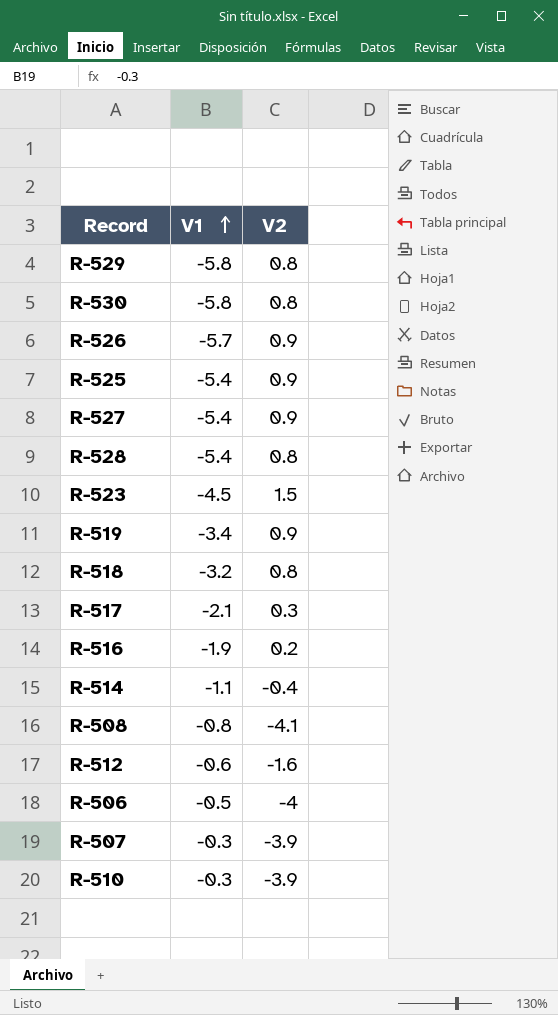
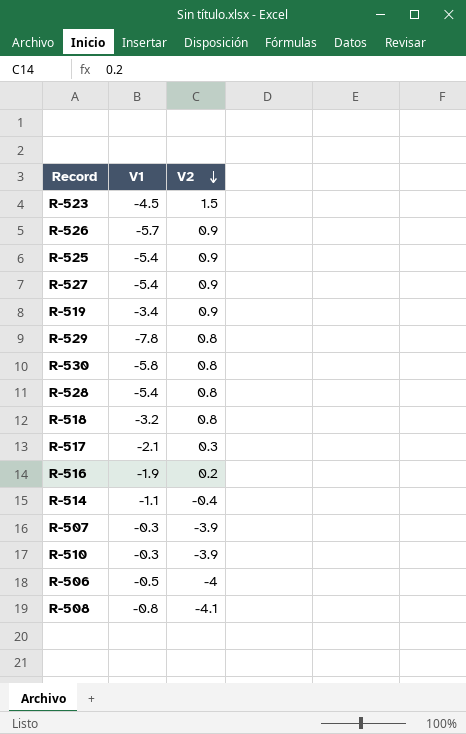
row order: V1 ascending -> V2 descending
row R-512: -0.6 | -1.6 -> none
R-529 | V1: -5.8 -> -7.8

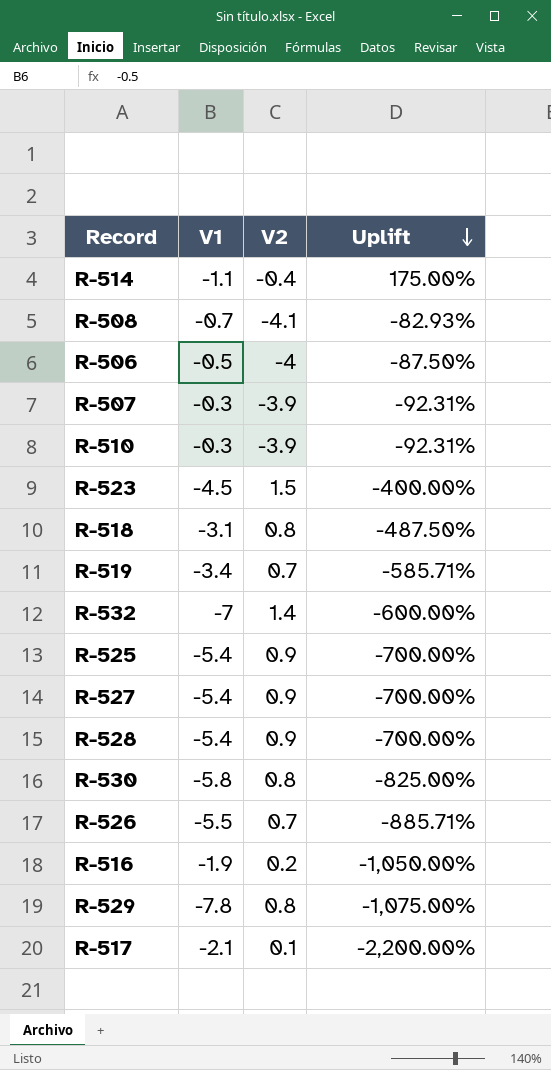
row order: V2 descending -> Uplift descending
column Uplift | formula: none -> ([V1] - [V2]) / [V2]
R-508 | V1: -0.8 -> -0.7
R-518 | V1: -3.2 -> -3.1
R-519 | V2: 0.9 -> 0.7
row R-532: none -> -7 | 1.4 | -600.00%
R-528 | V2: 0.8 -> 0.9
R-526 | V1: -5.7 -> -5.5
R-526 | V2: 0.9 -> 0.7
R-517 | V2: 0.3 -> 0.1

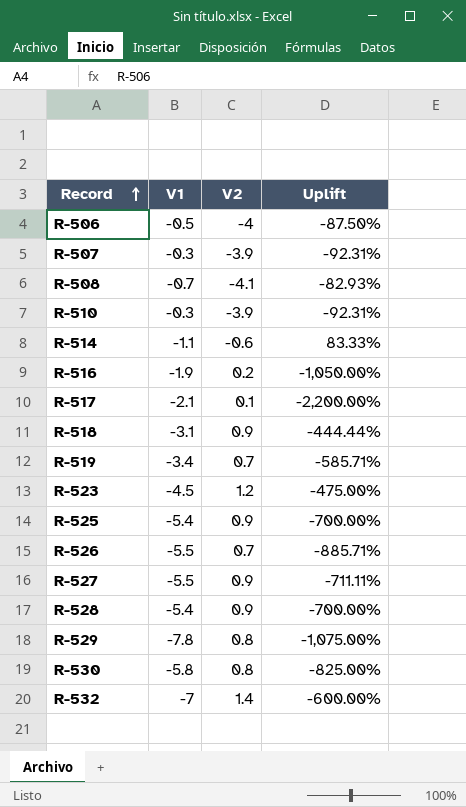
row order: Uplift descending -> Record ascending
R-514 | V2: -0.4 -> -0.6
R-514 | Uplift: 175.00% -> 83.33%
R-518 | V2: 0.8 -> 0.9
R-518 | Uplift: -487.50% -> -444.44%
R-523 | V2: 1.5 -> 1.2
R-523 | Uplift: -400.00% -> -475.00%
R-527 | V1: -5.4 -> -5.5
R-527 | Uplift: -700.00% -> -711.11%

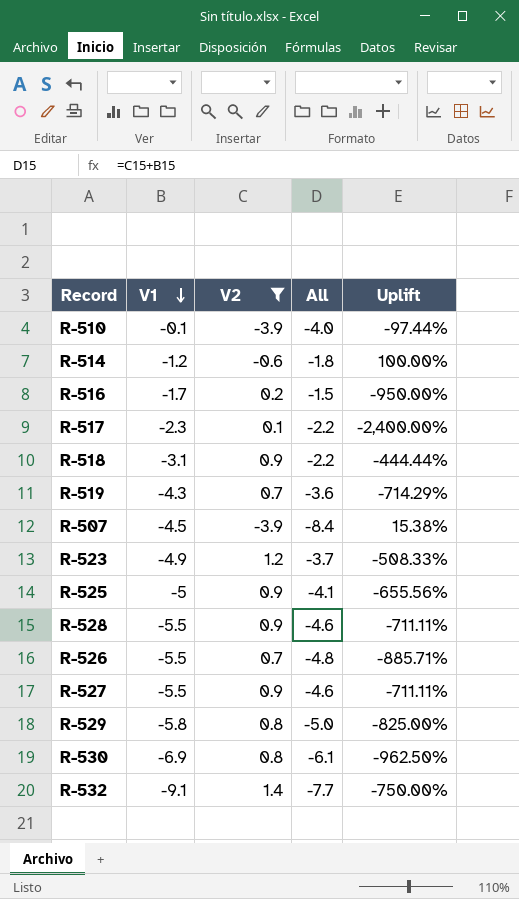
filter: none -> V2 >= -3.9
row order: Record ascending -> V1 descending
column All | formula: none -> [V1] + [V2]
R-510 | V1: -0.3 -> -0.1
R-510 | Uplift: -92.31% -> -97.44%
R-514 | V1: -1.1 -> -1.2
R-514 | Uplift: 83.33% -> 100.00%
R-516 | V1: -1.9 -> -1.7
R-516 | Uplift: -1,050.00% -> -950.00%
R-517 | V1: -2.1 -> -2.3
R-517 | Uplift: -2,200.00% -> -2,400.00%
R-519 | V1: -3.4 -> -4.3
R-519 | Uplift: -585.71% -> -714.29%
R-507 | V1: -0.3 -> -4.5
R-507 | Uplift: -92.31% -> 15.38%
R-523 | V1: -4.5 -> -4.9
R-523 | Uplift: -475.00% -> -508.33%
R-525 | V1: -5.4 -> -5
R-525 | Uplift: -700.00% -> -655.56%
R-528 | V1: -5.4 -> -5.5
R-528 | Uplift: -700.00% -> -711.11%
R-529 | V1: -7.8 -> -5.8
R-529 | Uplift: -1,075.00% -> -825.00%
R-530 | V1: -5.8 -> -6.9
R-530 | Uplift: -825.00% -> -962.50%
R-532 | V1: -7 -> -9.1
R-532 | Uplift: -600.00% -> -750.00%

